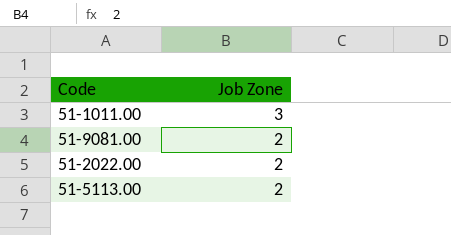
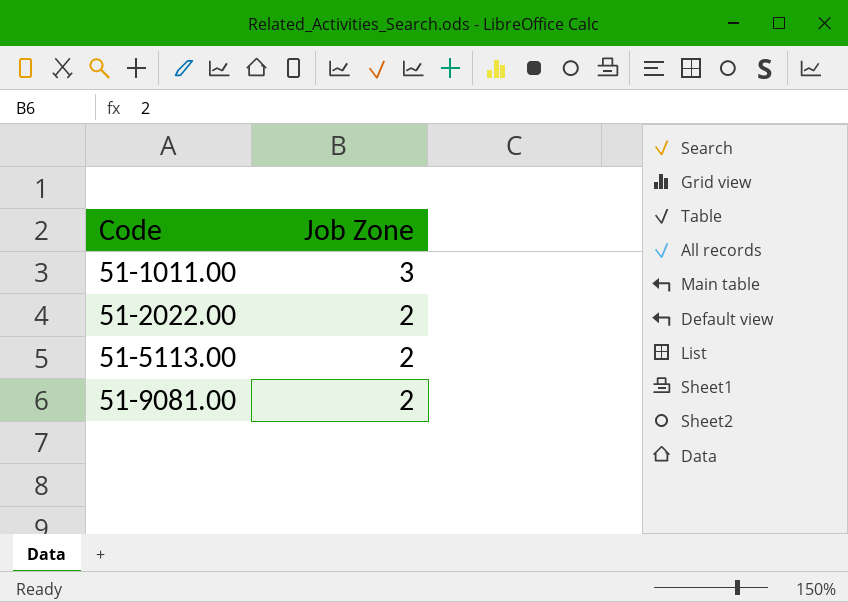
row order: Job Zone descending -> Code ascending

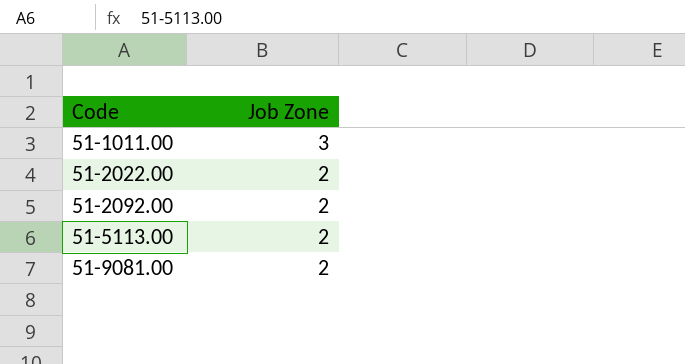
row 51-2092.00: none -> 2

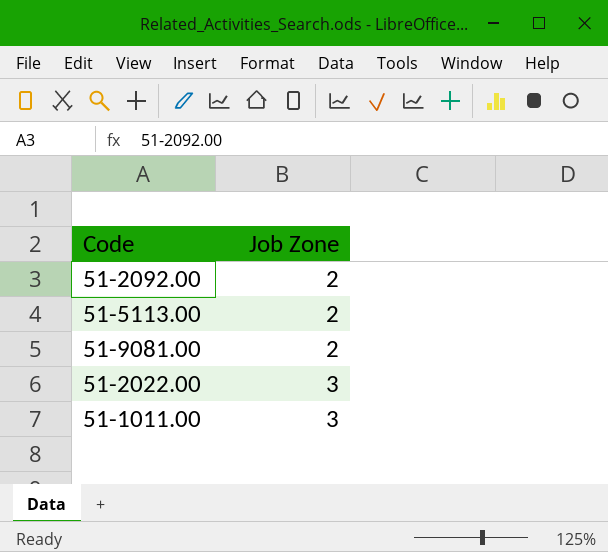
row order: Code ascending -> Job Zone ascending
51-2022.00 | Job Zone: 2 -> 3

